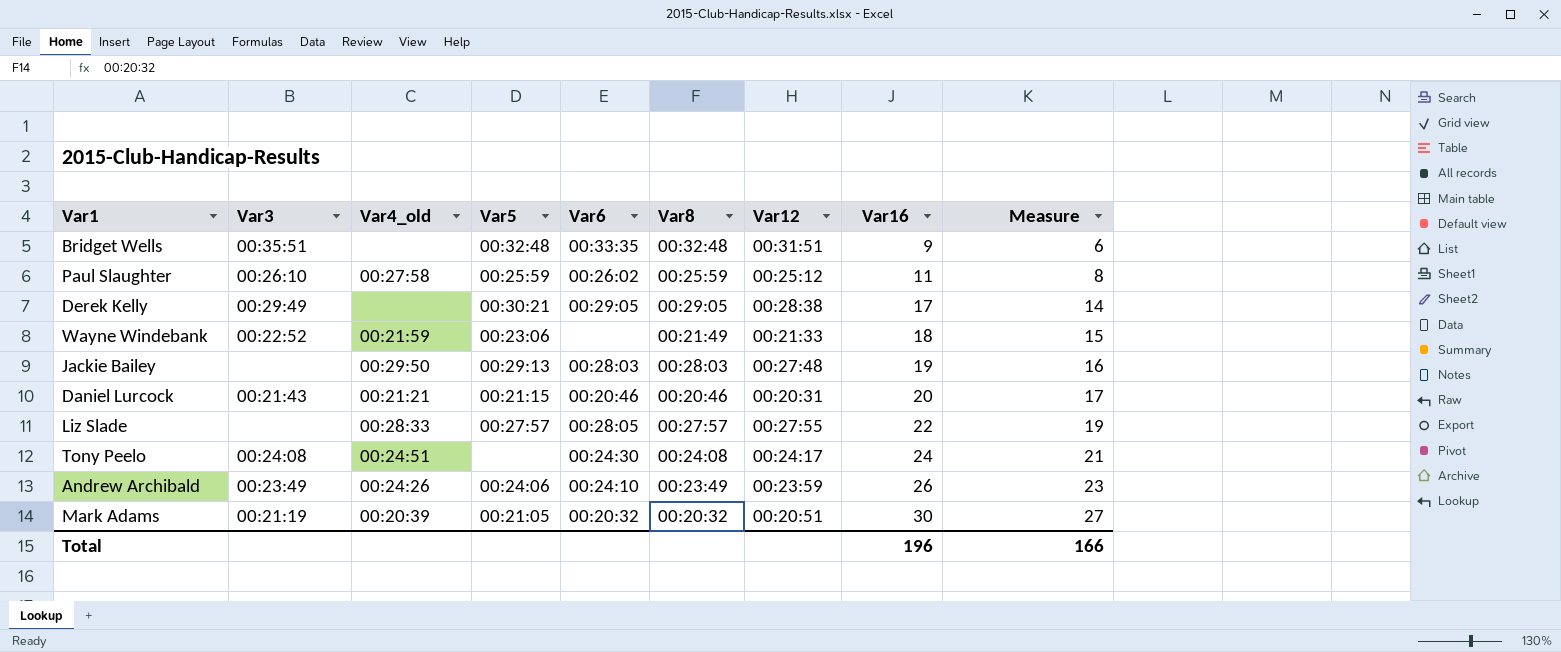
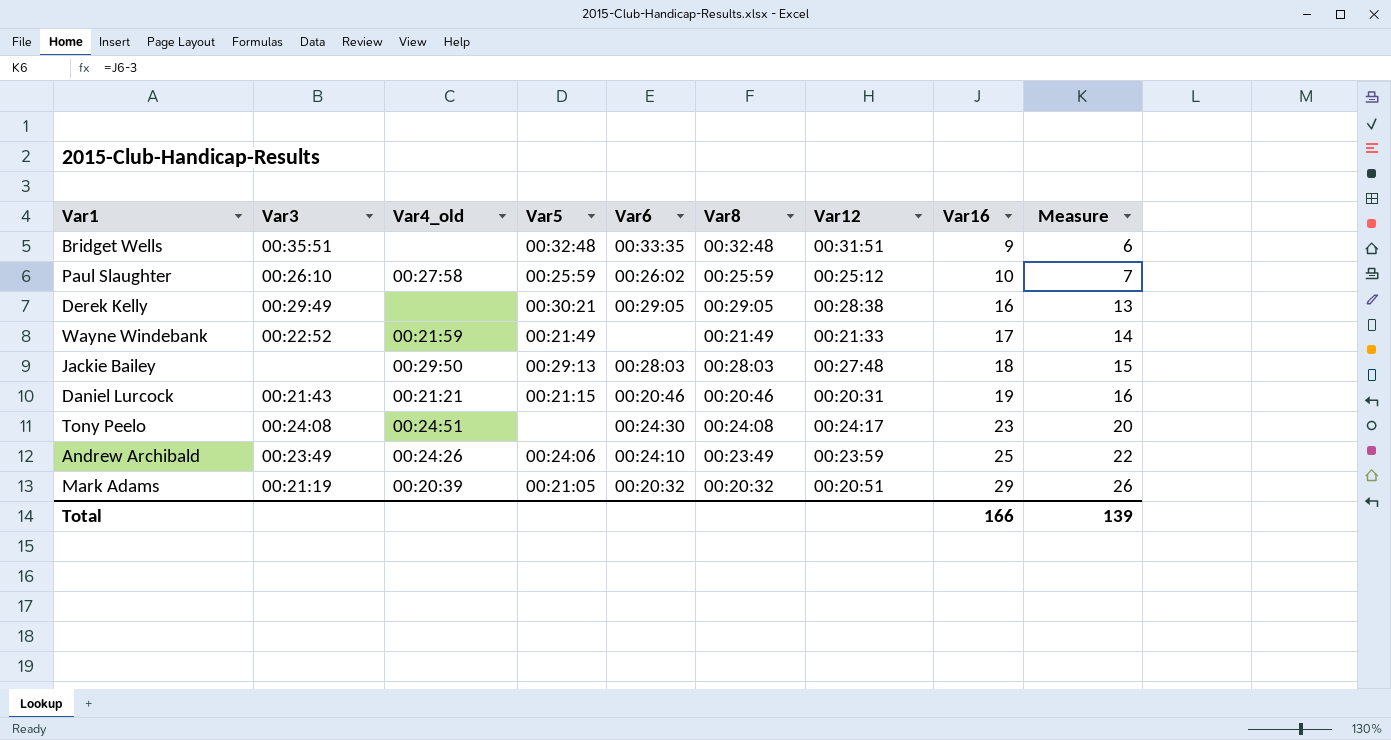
row Liz Slade: none | 00:28:33 | 00:27:57 | 00:28:05 | 00:27:57 | 00:27:55 | 22 | 19 -> none
Paul Slaughter | Var16: 11 -> 10
Paul Slaughter | Measure: 8 -> 7
Derek Kelly | Var16: 17 -> 16
Derek Kelly | Measure: 14 -> 13
Wayne Windebank | Var5: 00:23:06 -> 00:21:49
Wayne Windebank | Var16: 18 -> 17
Wayne Windebank | Measure: 15 -> 14
Jackie Bailey | Var16: 19 -> 18
Jackie Bailey | Measure: 16 -> 15
Daniel Lurcock | Var16: 20 -> 19
Daniel Lurcock | Measure: 17 -> 16
Tony Peelo | Var16: 24 -> 23
Tony Peelo | Measure: 21 -> 20
Andrew Archibald | Var16: 26 -> 25
Andrew Archibald | Measure: 23 -> 22
Mark Adams | Var16: 30 -> 29
Mark Adams | Measure: 27 -> 26
Total | Var16: 196 -> 166
Total | Measure: 166 -> 139

